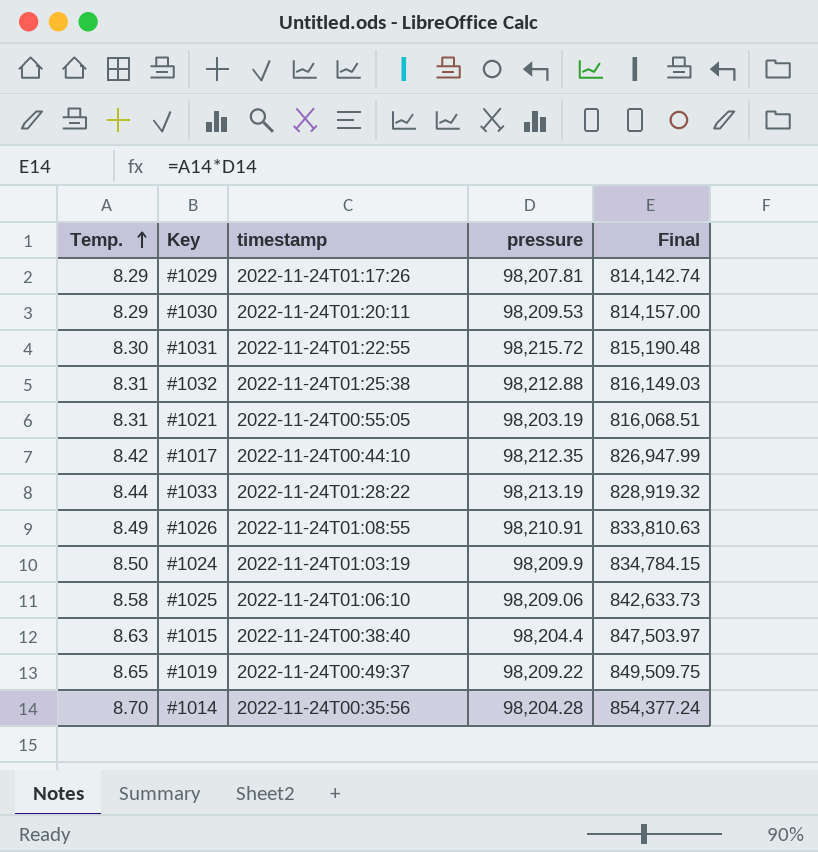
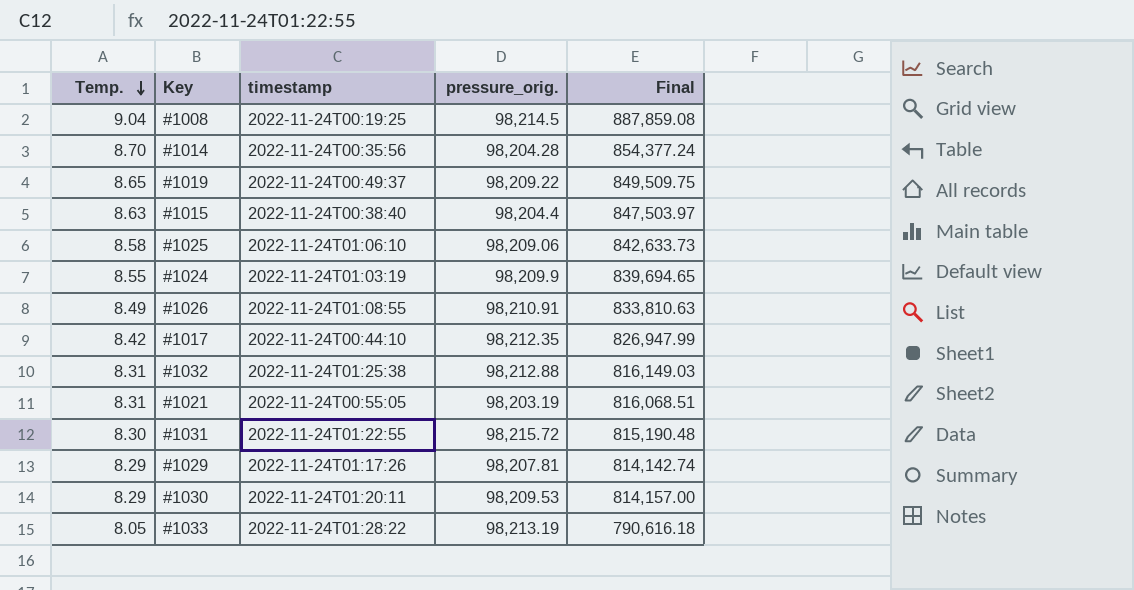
row order: Temp. ascending -> Temp. descending
column name: pressure -> pressure_orig.
row #1008: none -> 9.04 | 2022-11-24T00:19:25 | 98,214.5 | 887,859.08
#1024 | Temp.: 8.50 -> 8.55
#1024 | Final: 834,784.15 -> 839,694.65
#1033 | Temp.: 8.44 -> 8.05
#1033 | Final: 828,919.32 -> 790,616.18

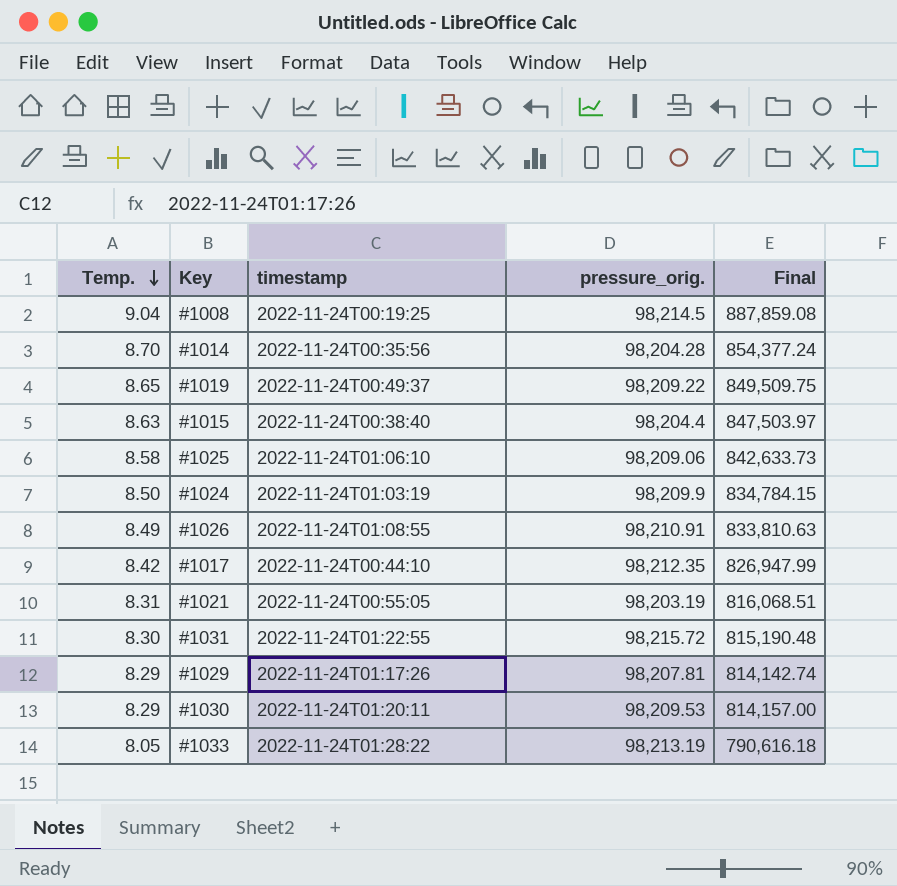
row #1032: 8.31 | 2022-11-24T01:25:38 | 98,212.88 | 816,149.03 -> none
#1024 | Temp.: 8.55 -> 8.50
#1024 | Final: 839,694.65 -> 834,784.15

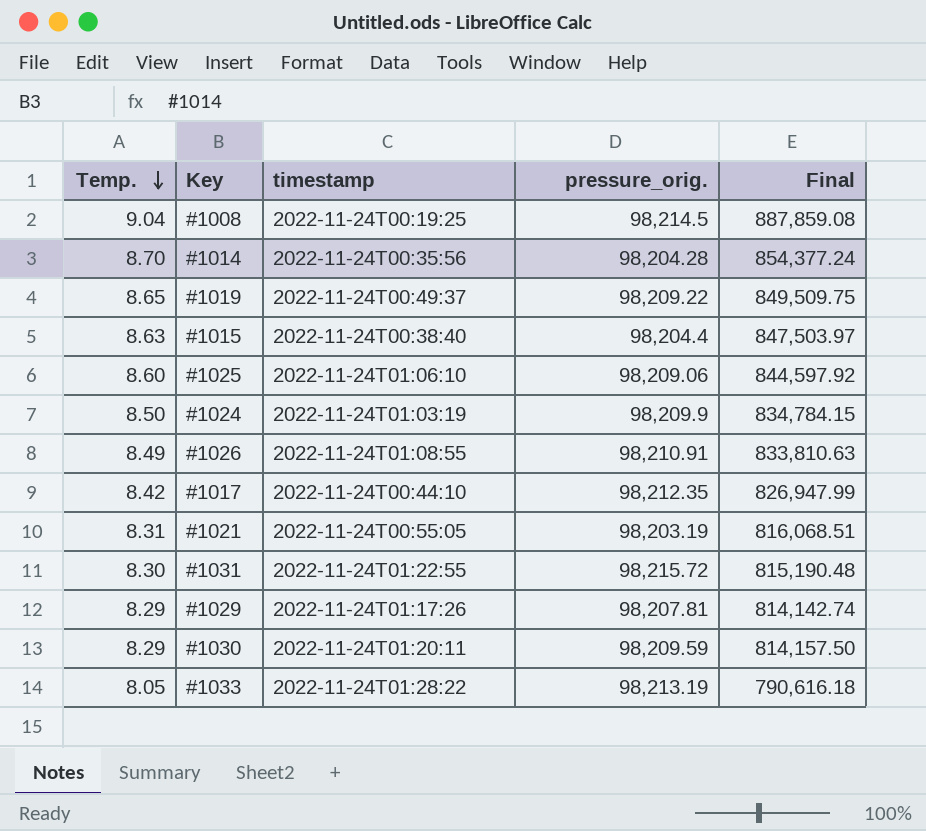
#1025 | Temp.: 8.58 -> 8.60
#1025 | Final: 842,633.73 -> 844,597.92
#1030 | pressure_orig.: 98,209.53 -> 98,209.59
#1030 | Final: 814,157.00 -> 814,157.50

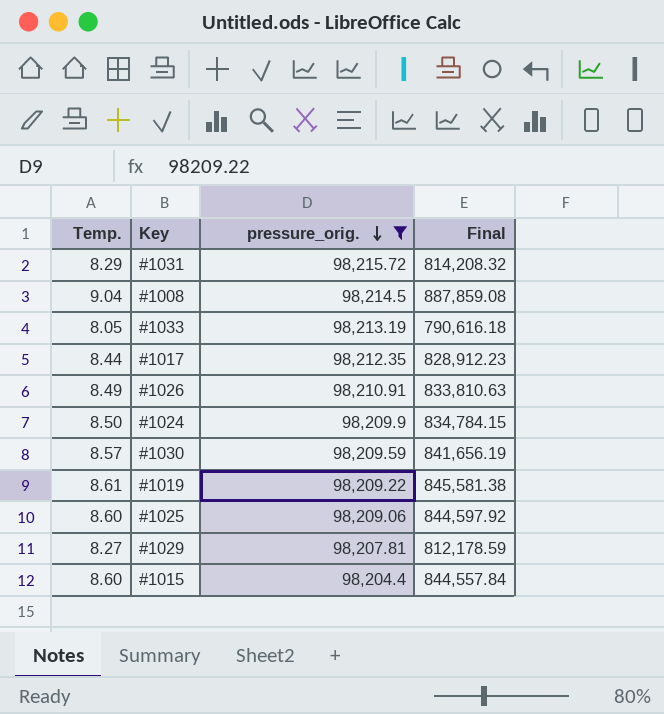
filter: none -> pressure_orig. >= 98,204.4
row order: Temp. descending -> pressure_orig. descending
column timestamp | position: 3 -> none
#1031 | Temp.: 8.30 -> 8.29
#1031 | Final: 815,190.48 -> 814,208.32
#1017 | Temp.: 8.42 -> 8.44
#1017 | Final: 826,947.99 -> 828,912.23
#1030 | Temp.: 8.29 -> 8.57
#1030 | Final: 814,157.50 -> 841,656.19
#1019 | Temp.: 8.65 -> 8.61
#1019 | Final: 849,509.75 -> 845,581.38
#1029 | Temp.: 8.29 -> 8.27
#1029 | Final: 814,142.74 -> 812,178.59
#1015 | Temp.: 8.63 -> 8.60
#1015 | Final: 847,503.97 -> 844,557.84

